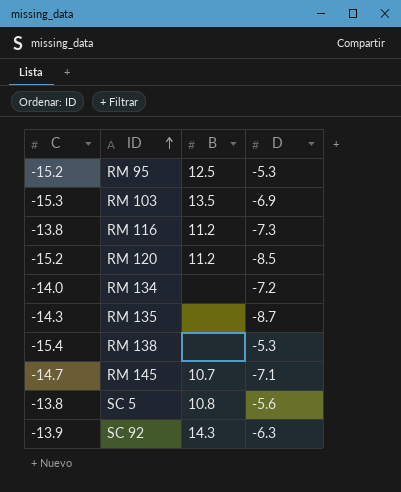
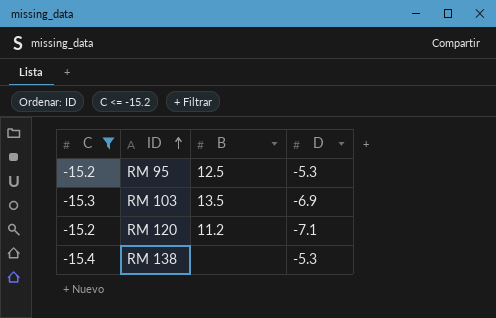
filter: none -> C <= -15.2
RM 120 | D: -8.5 -> -7.1

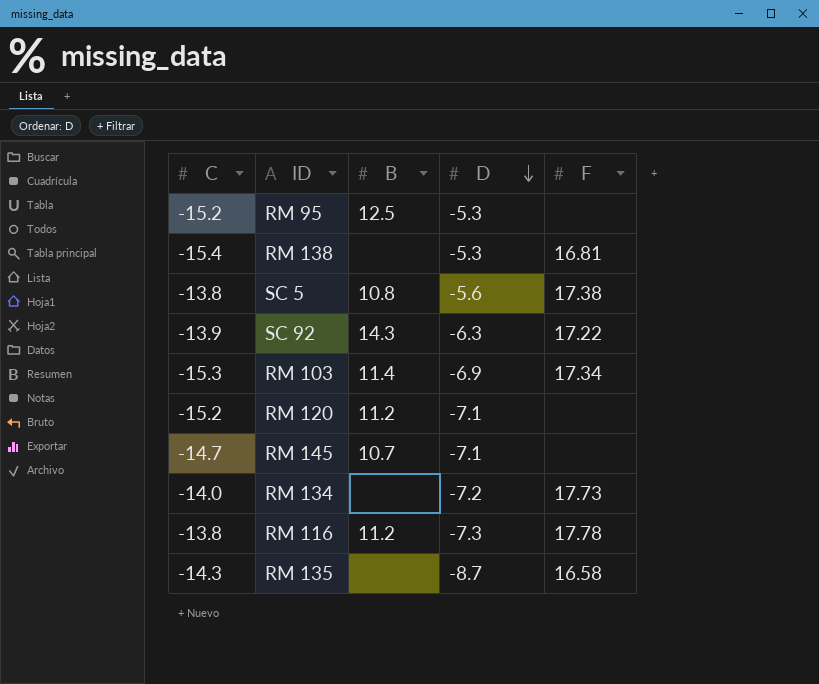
filter: C <= -15.2 -> none
row order: ID ascending -> D descending
column F | position: none -> 5
RM 103 | B: 13.5 -> 11.4

